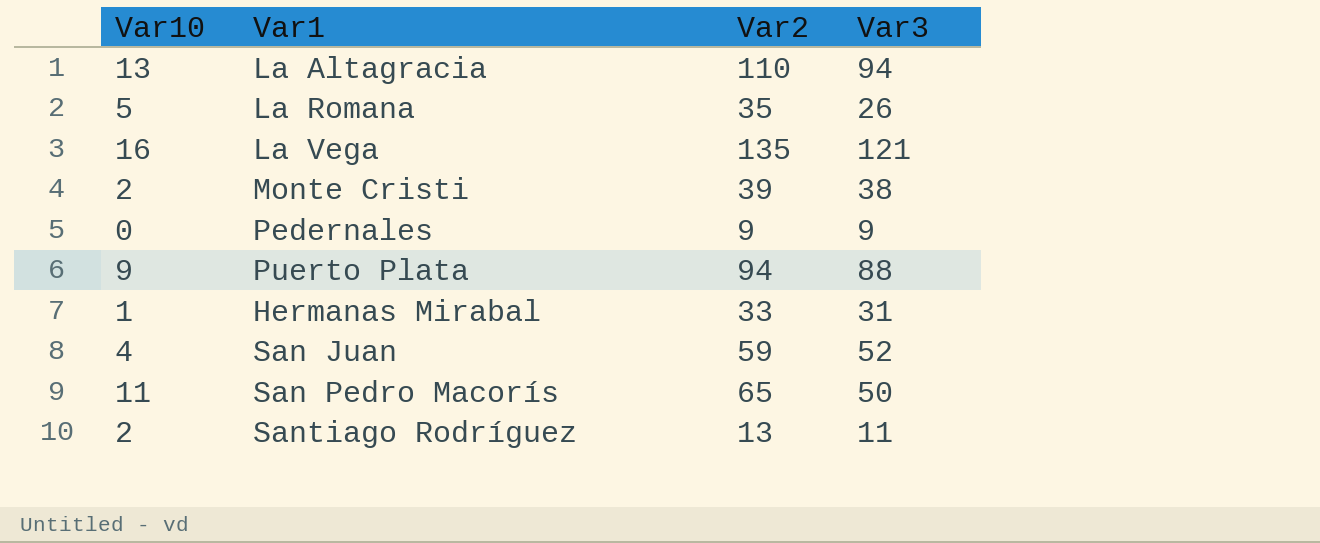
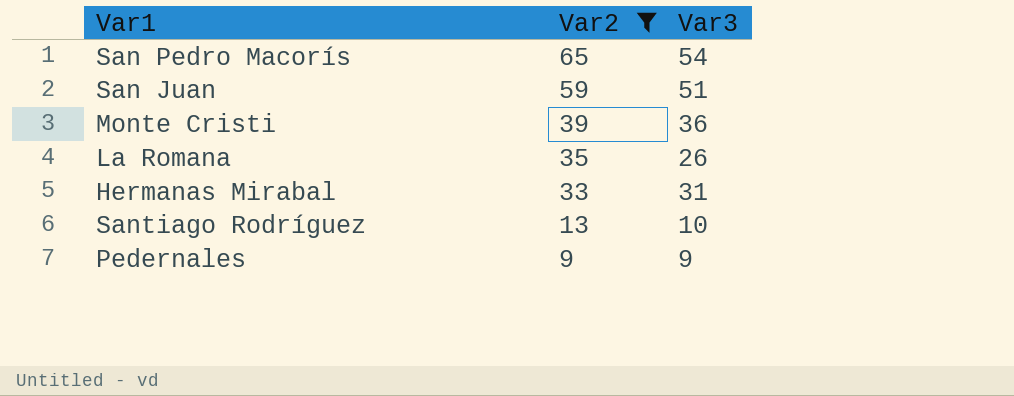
filter: none -> Var2 <= 65
row order: none -> Var2 descending
column Var10 | position: 1 -> none
San Pedro Macorís | Var3: 50 -> 54
San Juan | Var3: 52 -> 51
Monte Cristi | Var3: 38 -> 36
Santiago Rodríguez | Var3: 11 -> 10

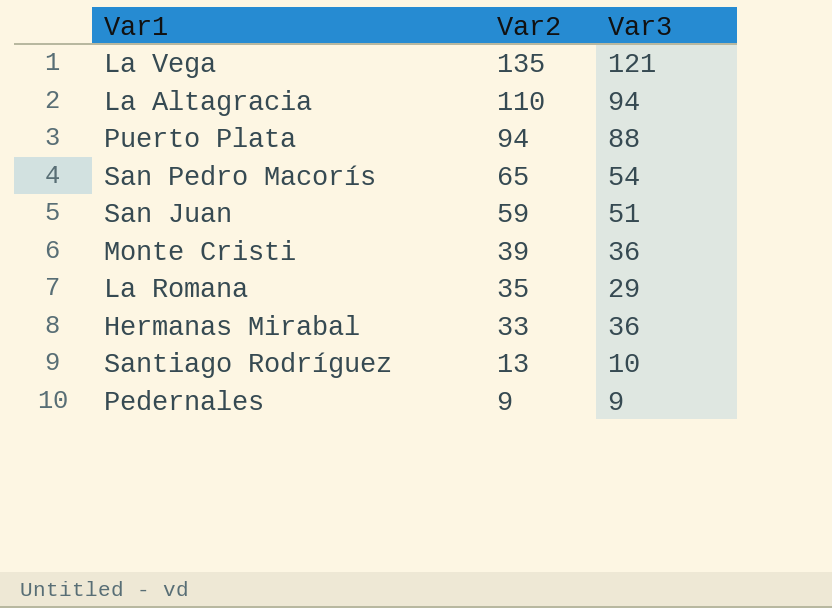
filter: Var2 <= 65 -> none
La Romana | Var3: 26 -> 29
Hermanas Mirabal | Var3: 31 -> 36

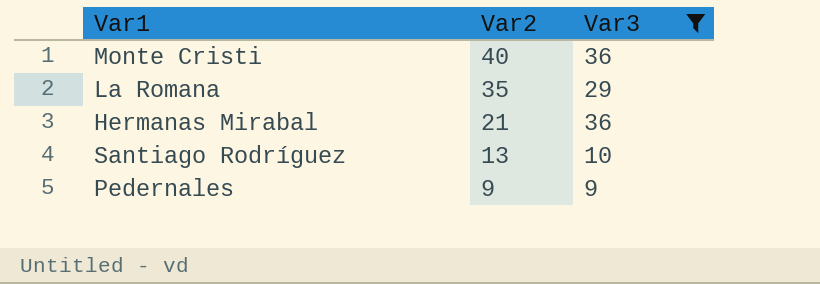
filter: none -> Var3 <= 36
Monte Cristi | Var2: 39 -> 40
Hermanas Mirabal | Var2: 33 -> 21

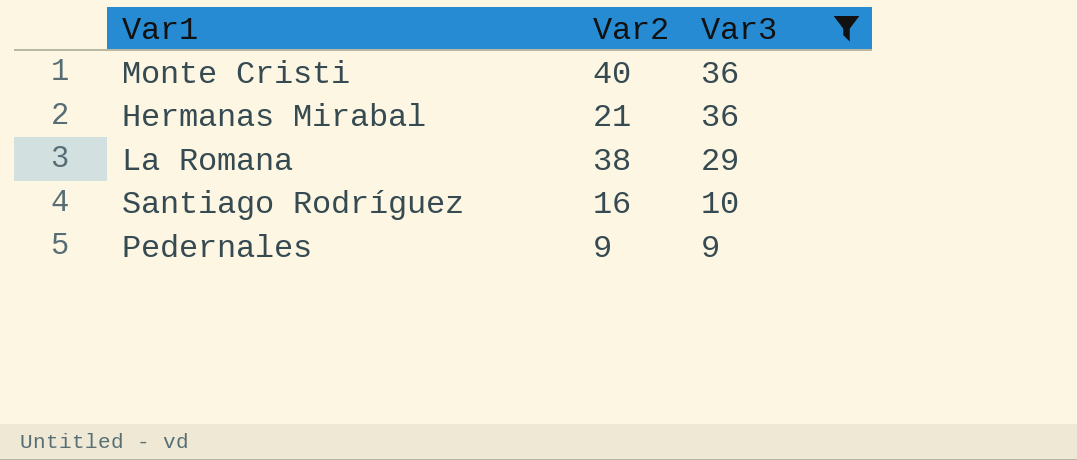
row order: Var2 descending -> Var3 descending
La Romana | Var2: 35 -> 38
Santiago Rodríguez | Var2: 13 -> 16

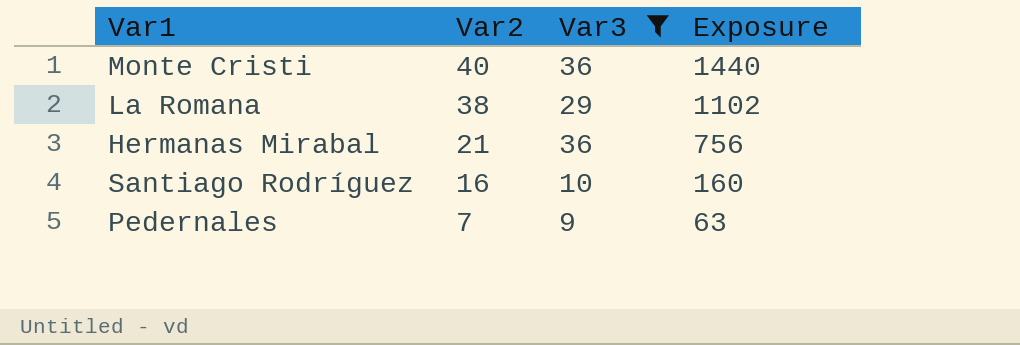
row order: Var3 descending -> Var2 descending
column Exposure | formula: none -> [Var2] * [Var3]
Pedernales | Var2: 9 -> 7

